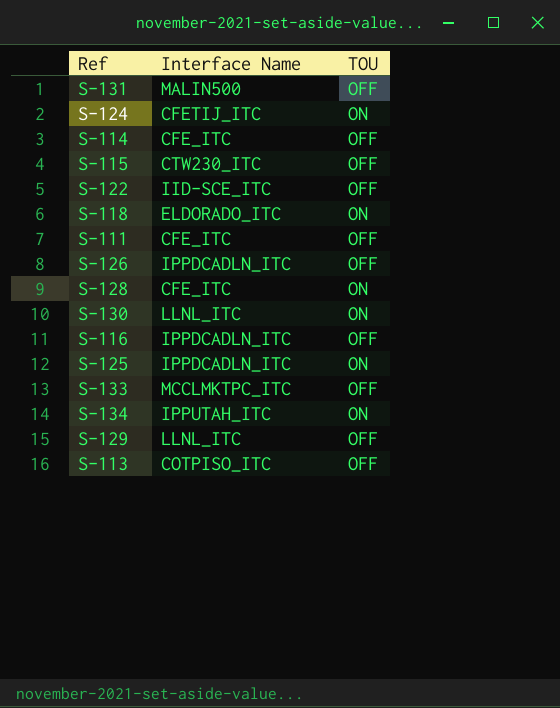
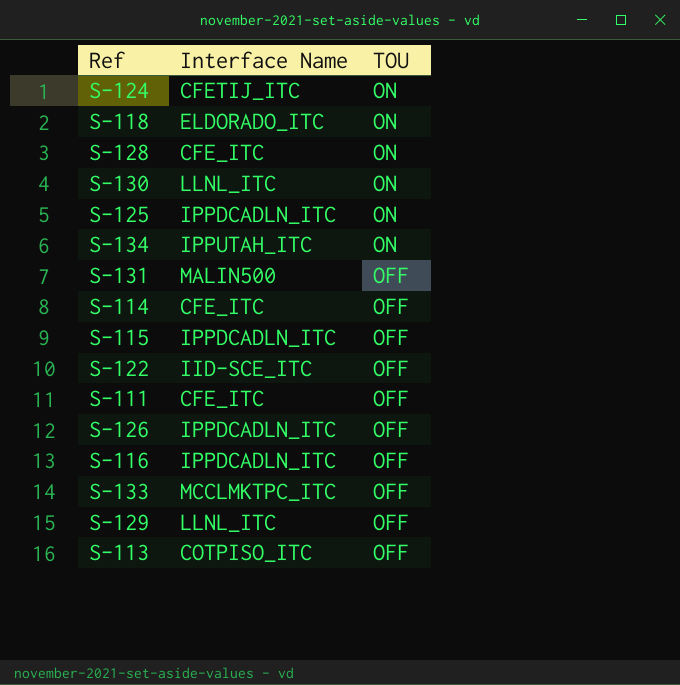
row order: none -> TOU descending
S-115 | Interface Name: CTW230_ITC -> IPPDCADLN_ITC

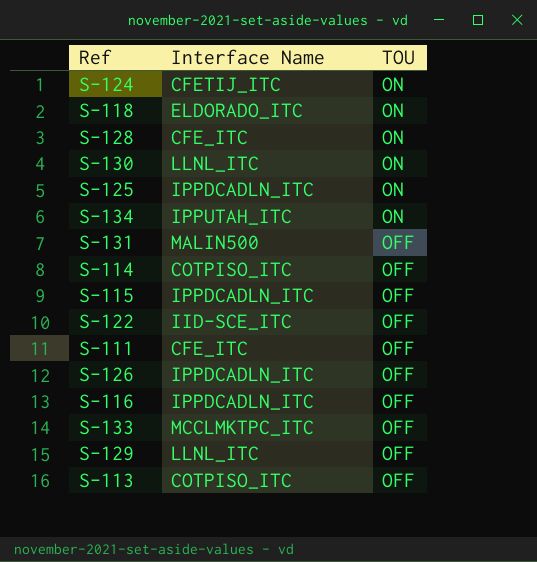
S-114 | Interface Name: CFE_ITC -> COTPISO_ITC

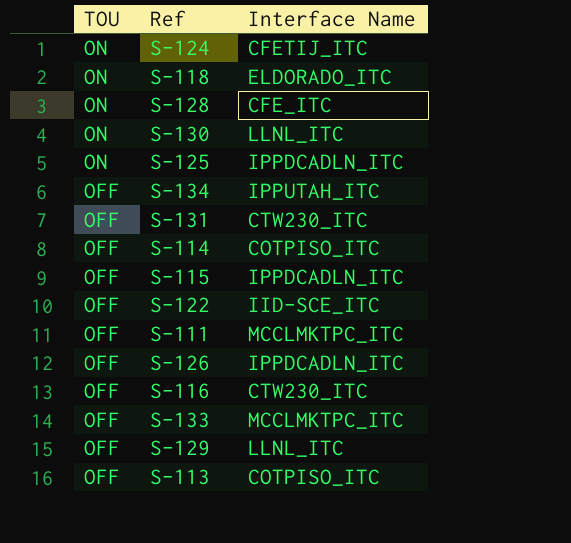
column TOU | position: 3 -> 1
S-134 | TOU: ON -> OFF
S-131 | Interface Name: MALIN500 -> CTW230_ITC
S-111 | Interface Name: CFE_ITC -> MCCLMKTPC_ITC
S-116 | Interface Name: IPPDCADLN_ITC -> CTW230_ITC

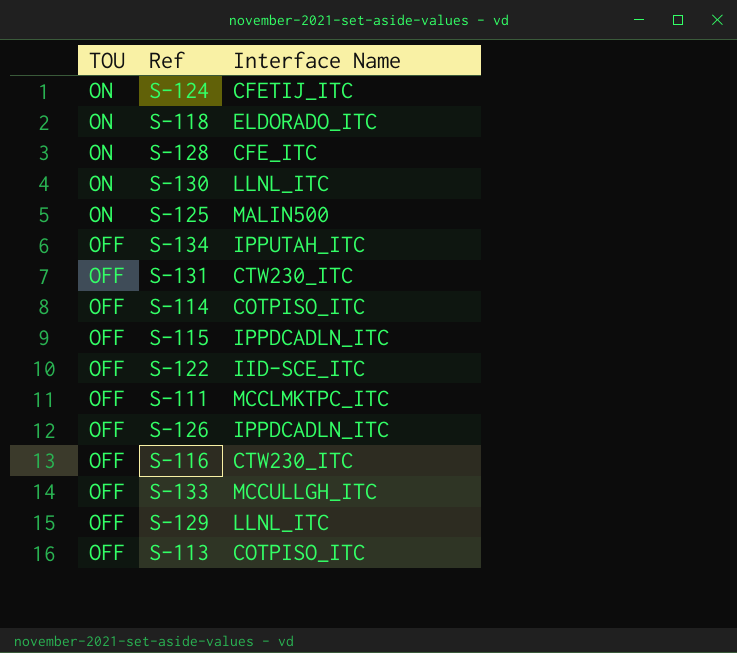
S-125 | Interface Name: IPPDCADLN_ITC -> MALIN500
S-133 | Interface Name: MCCLMKTPC_ITC -> MCCULLGH_ITC

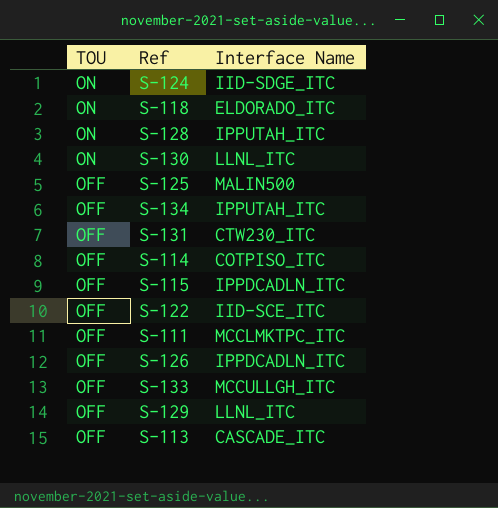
row S-116: OFF | CTW230_ITC -> none
S-124 | Interface Name: CFETIJ_ITC -> IID-SDGE_ITC
S-128 | Interface Name: CFE_ITC -> IPPUTAH_ITC
S-125 | TOU: ON -> OFF
S-113 | Interface Name: COTPISO_ITC -> CASCADE_ITC

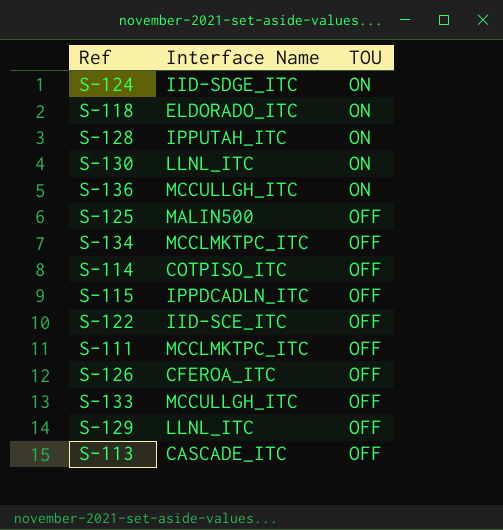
column TOU | position: 1 -> 3
row S-131: OFF | CTW230_ITC -> none
row S-136: none -> MCCULLGH_ITC | ON
S-134 | Interface Name: IPPUTAH_ITC -> MCCLMKTPC_ITC
S-126 | Interface Name: IPPDCADLN_ITC -> CFEROA_ITC

